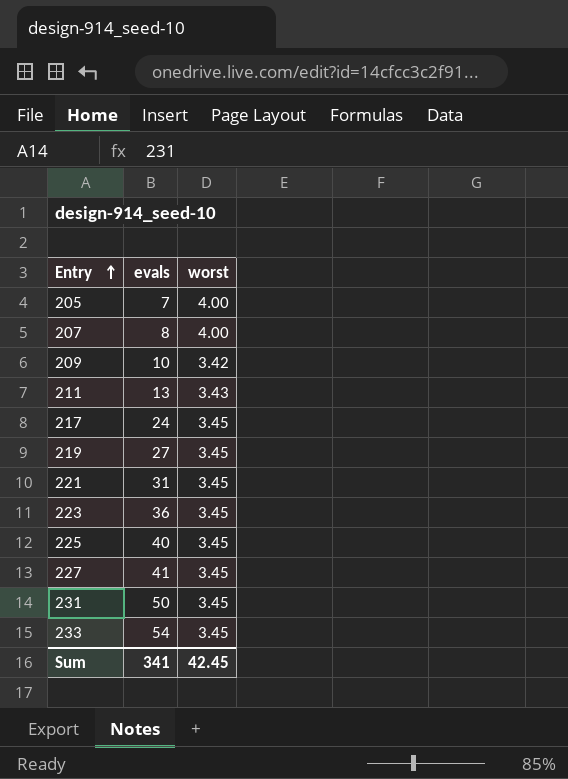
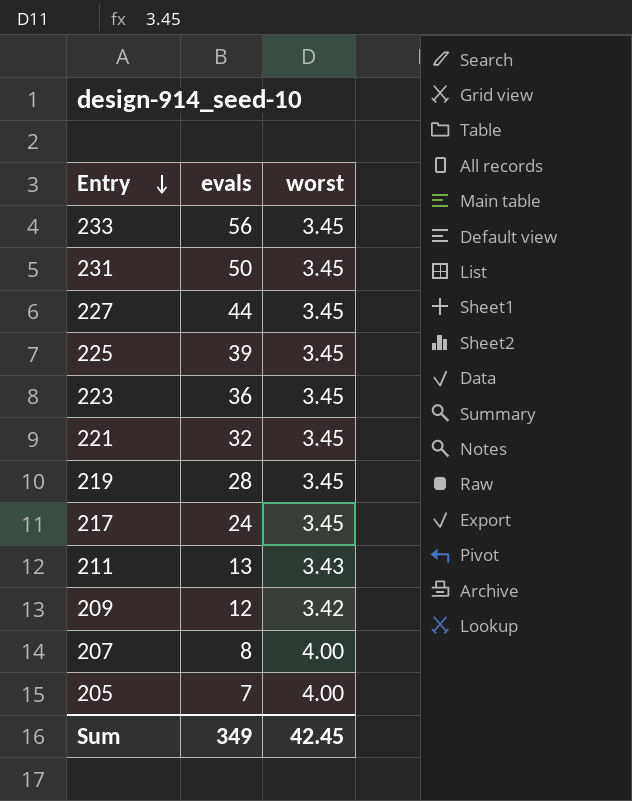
row order: Entry ascending -> Entry descending
233 | evals: 54 -> 56
227 | evals: 41 -> 44
225 | evals: 40 -> 39
221 | evals: 31 -> 32
219 | evals: 27 -> 28
209 | evals: 10 -> 12
Sum | evals: 341 -> 349

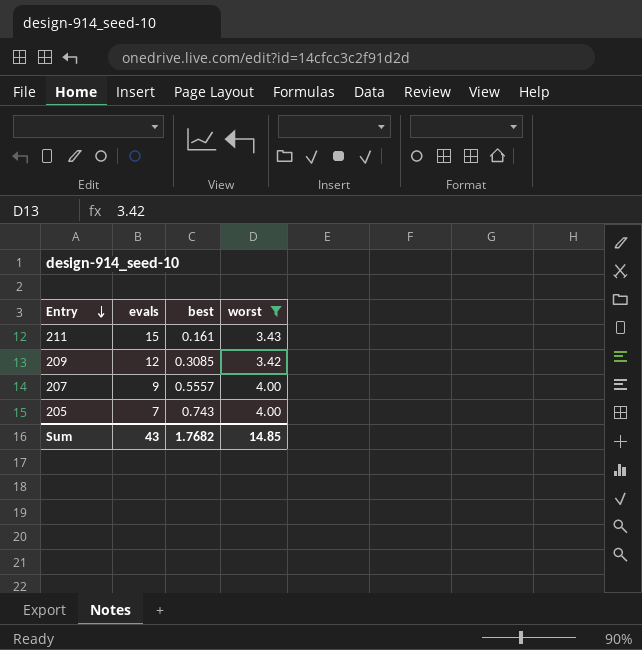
filter: none -> worst != 3.45
column best | position: none -> 3
211 | evals: 13 -> 15
207 | evals: 8 -> 9
Sum | evals: 349 -> 43
Sum | worst: 42.45 -> 14.85

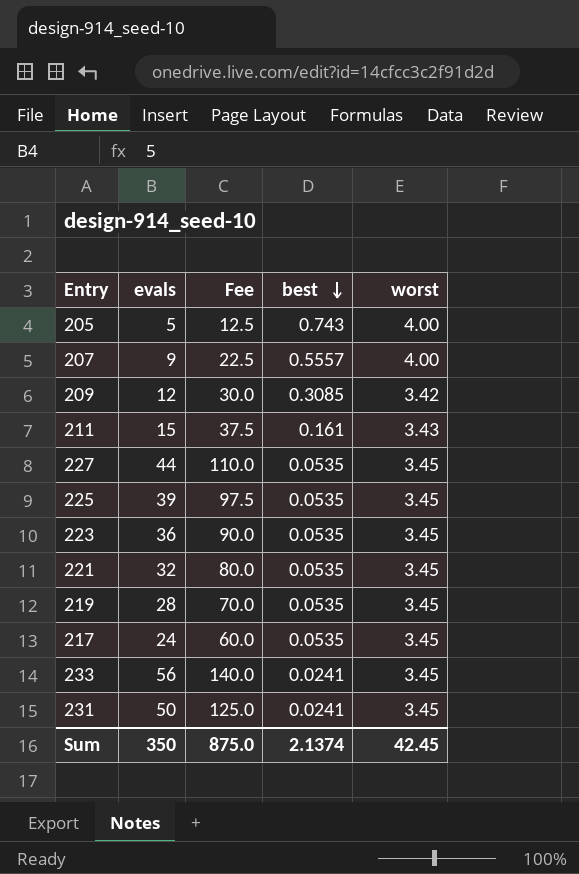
filter: worst != 3.45 -> none
row order: Entry descending -> best descending
column Fee | formula: none -> [evals] * 2.5
205 | evals: 7 -> 5
Sum | evals: 43 -> 350
Sum | best: 1.7682 -> 2.1374
Sum | worst: 14.85 -> 42.45

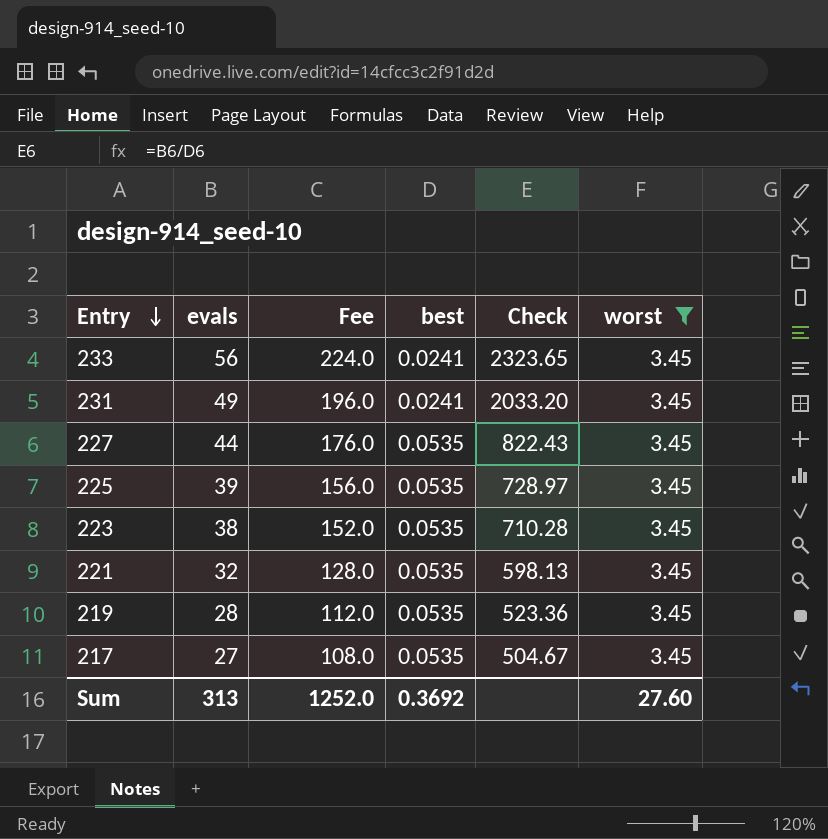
filter: none -> worst = 3.45
row order: best descending -> Entry descending
column Fee | formula: [evals] * 2.5 -> [evals] * 4
column Check | formula: none -> [evals] / [best]
231 | evals: 50 -> 49
223 | evals: 36 -> 38
217 | evals: 24 -> 27
Sum | evals: 350 -> 313
Sum | Fee: 875.0 -> 1252.0
Sum | best: 2.1374 -> 0.3692
Sum | worst: 42.45 -> 27.60

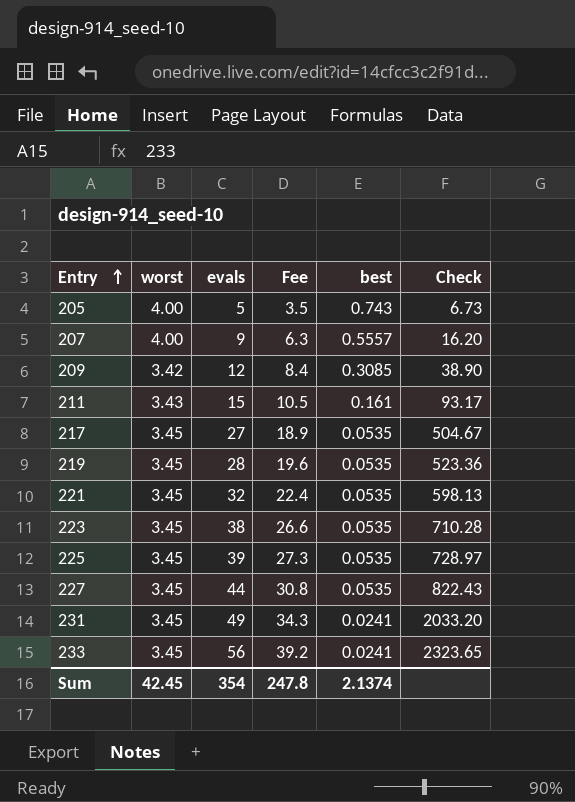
filter: worst = 3.45 -> none
row order: Entry descending -> Entry ascending
column worst | position: 6 -> 2
column Fee | formula: [evals] * 4 -> [evals] * 0.7
Sum | worst: 27.60 -> 42.45
Sum | evals: 313 -> 354
Sum | Fee: 1252.0 -> 247.8
Sum | best: 0.3692 -> 2.1374

